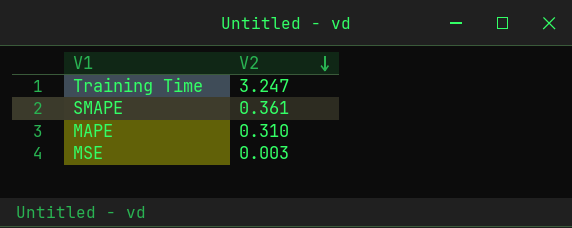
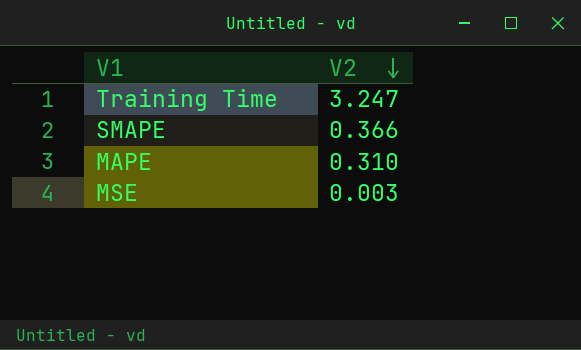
SMAPE | V2: 0.361 -> 0.366

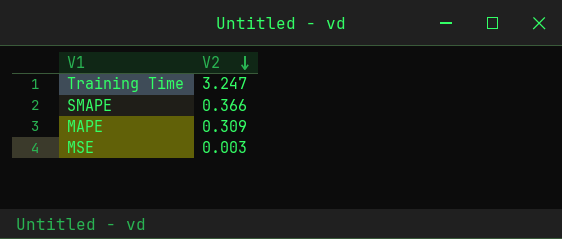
MAPE | V2: 0.310 -> 0.309

